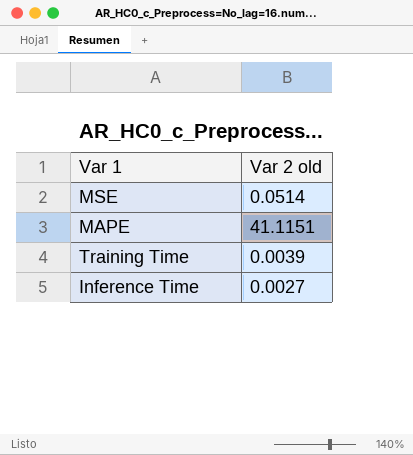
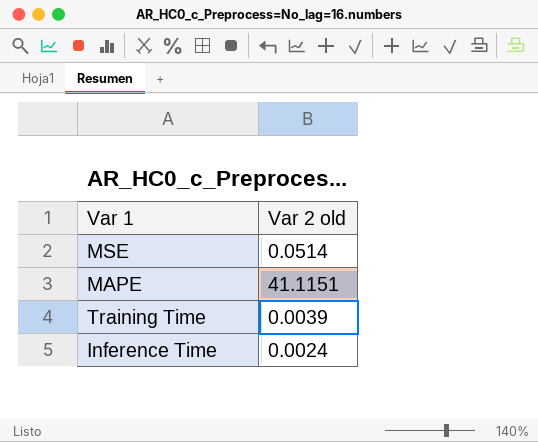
Inference Time | Var 2 old: 0.0027 -> 0.0024

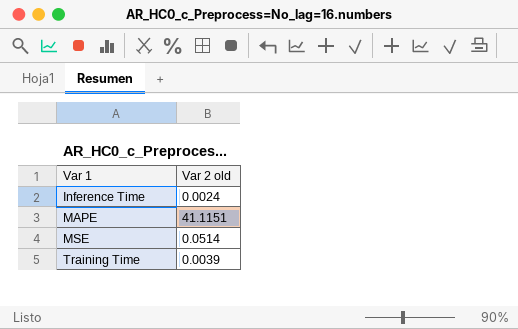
row order: none -> Var 1 ascending

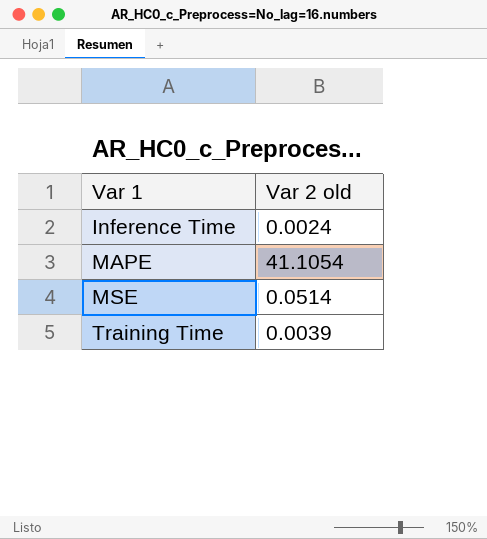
MAPE | Var 2 old: 41.1151 -> 41.1054

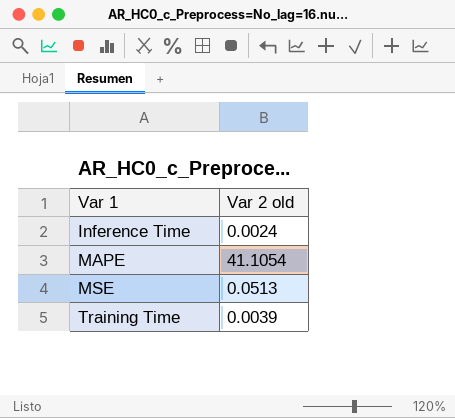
MSE | Var 2 old: 0.0514 -> 0.0513

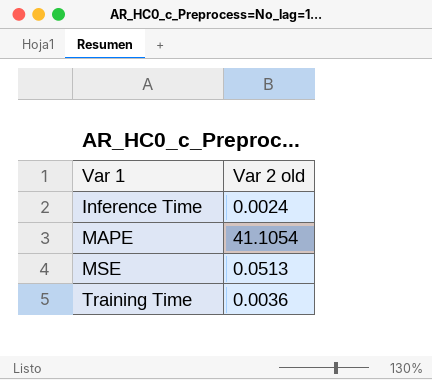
Training Time | Var 2 old: 0.0039 -> 0.0036

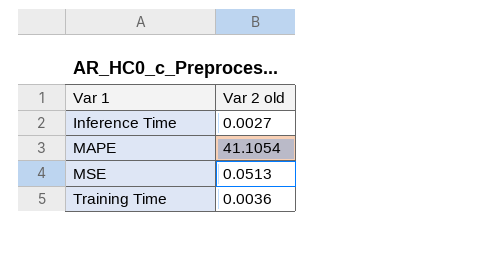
Inference Time | Var 2 old: 0.0024 -> 0.0027

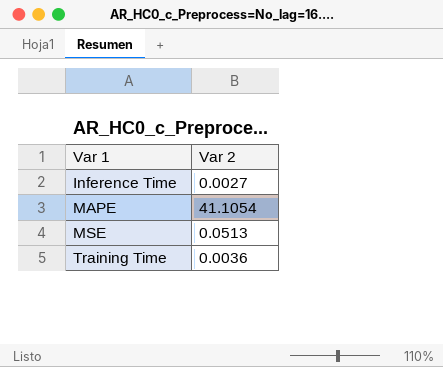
column name: Var 2 old -> Var 2

